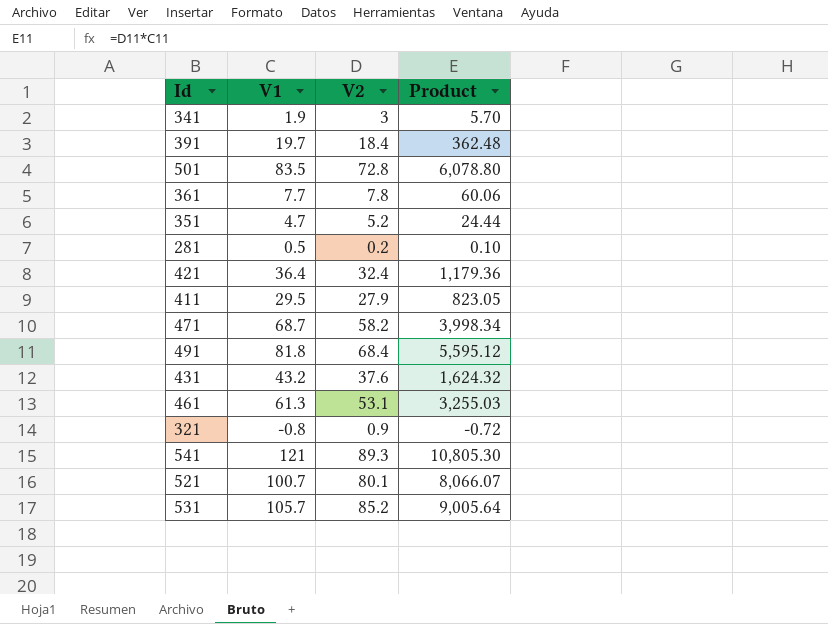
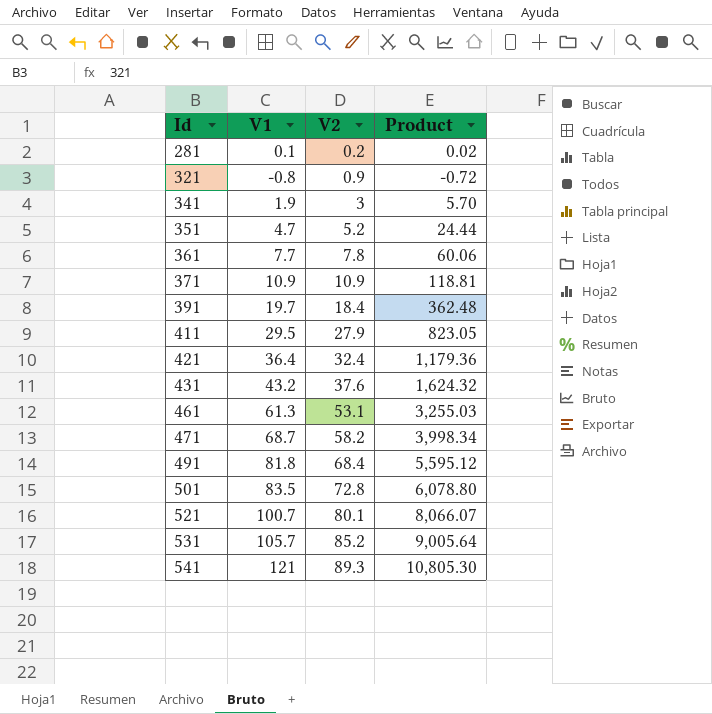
row order: none -> Id ascending
281 | V1: 0.5 -> 0.1
281 | Product: 0.10 -> 0.02
row 371: none -> 10.9 | 10.9 | 118.81

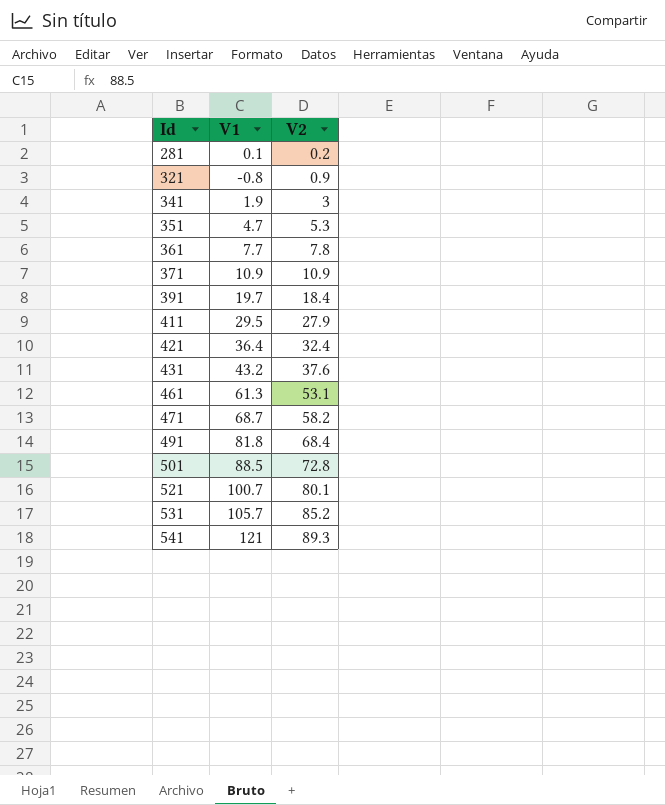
column Product | formula: [V1] * [V2] -> none
351 | V2: 5.2 -> 5.3
501 | V1: 83.5 -> 88.5

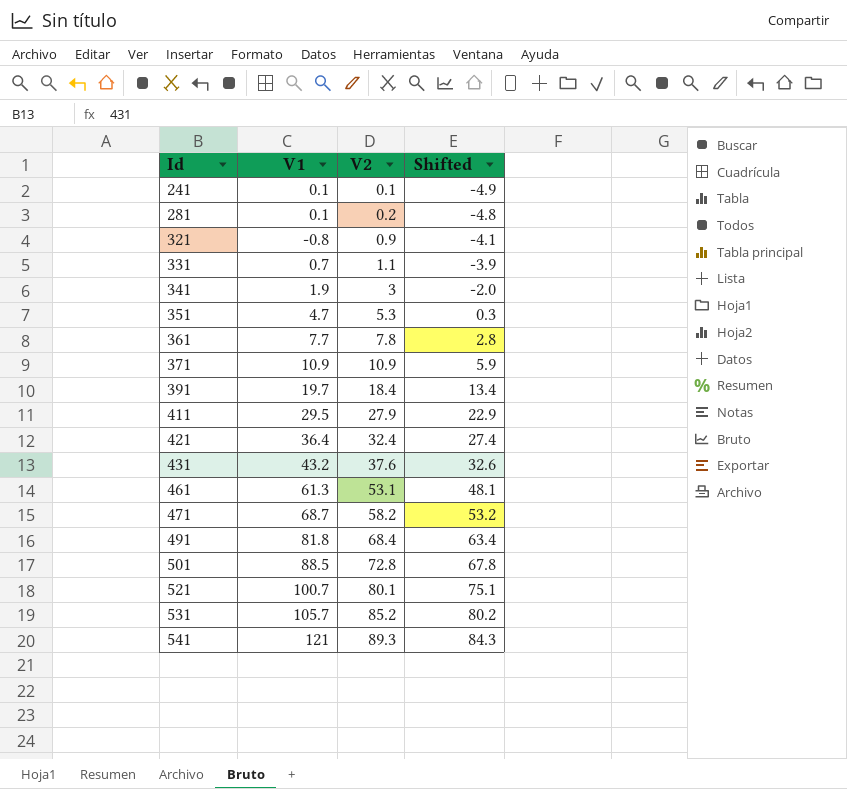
column Shifted | formula: none -> [V2] - 5
row 241: none -> 0.1 | 0.1 | -4.9
row 331: none -> 0.7 | 1.1 | -3.9

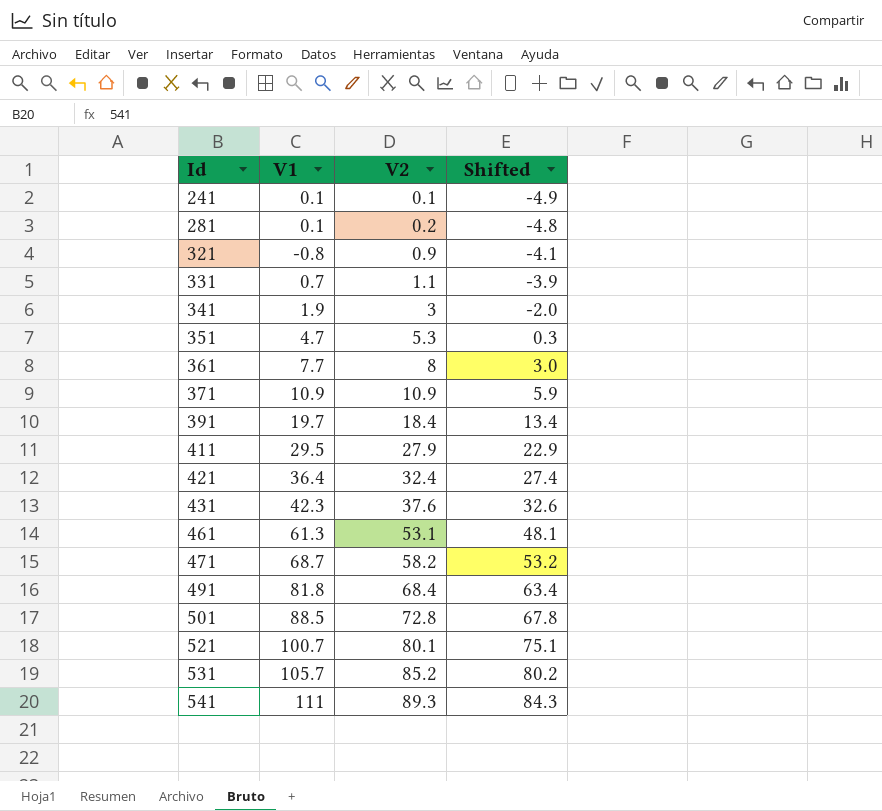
361 | V2: 7.8 -> 8
361 | Shifted: 2.8 -> 3.0
431 | V1: 43.2 -> 42.3
541 | V1: 121 -> 111

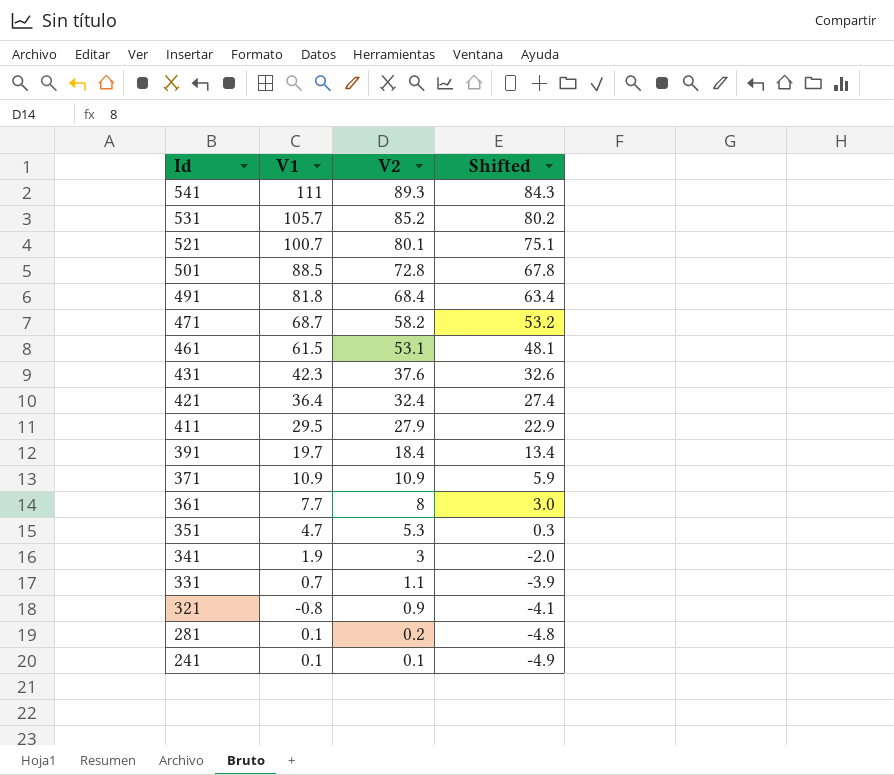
row order: Id ascending -> Id descending
461 | V1: 61.3 -> 61.5

